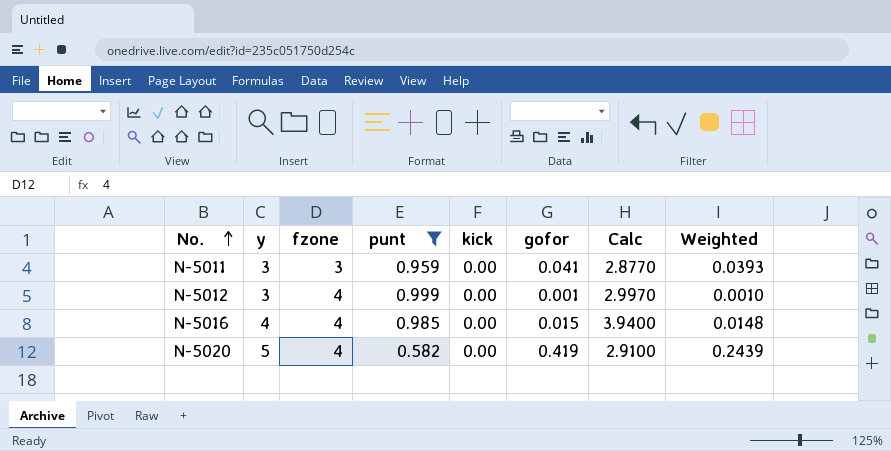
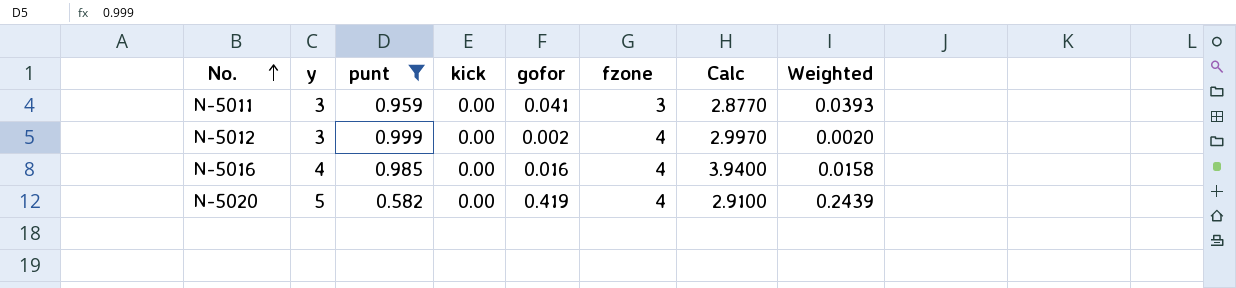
column fzone | position: 3 -> 6
N-5012 | gofor: 0.001 -> 0.002
N-5012 | Weighted: 0.0010 -> 0.0020
N-5016 | gofor: 0.015 -> 0.016
N-5016 | Weighted: 0.0148 -> 0.0158

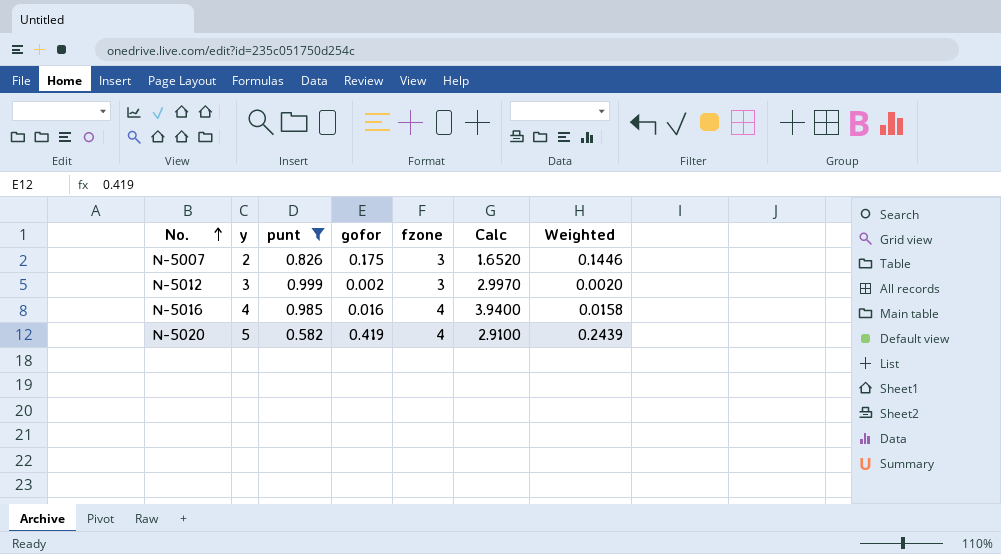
column kick | position: 4 -> none
row N-5011: 3 | 0.959 | 0.00 | 0.041 | 3 | 2.8770 | 0.0393 -> none
row N-5007: none -> 2 | 0.826 | 0.175 | 3 | 1.6520 | 0.1446
N-5012 | fzone: 4 -> 3

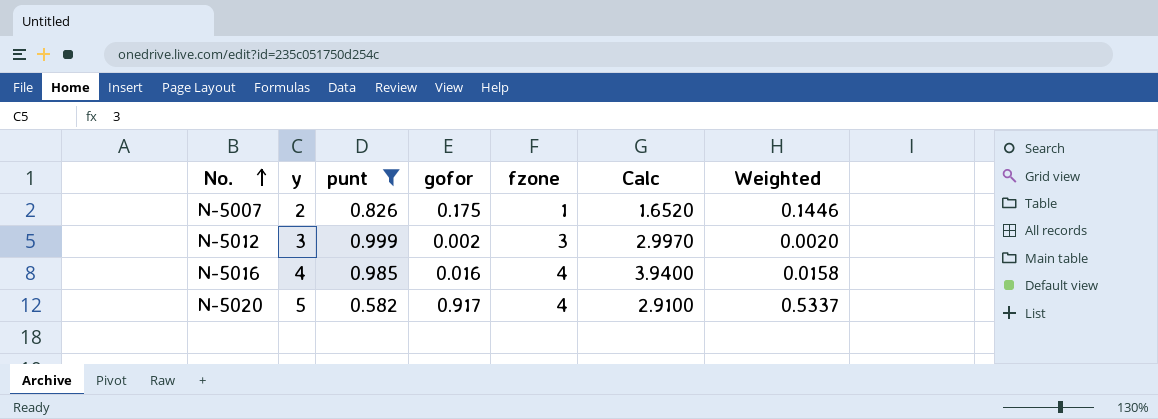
N-5007 | fzone: 3 -> 1
N-5020 | gofor: 0.419 -> 0.917
N-5020 | Weighted: 0.2439 -> 0.5337

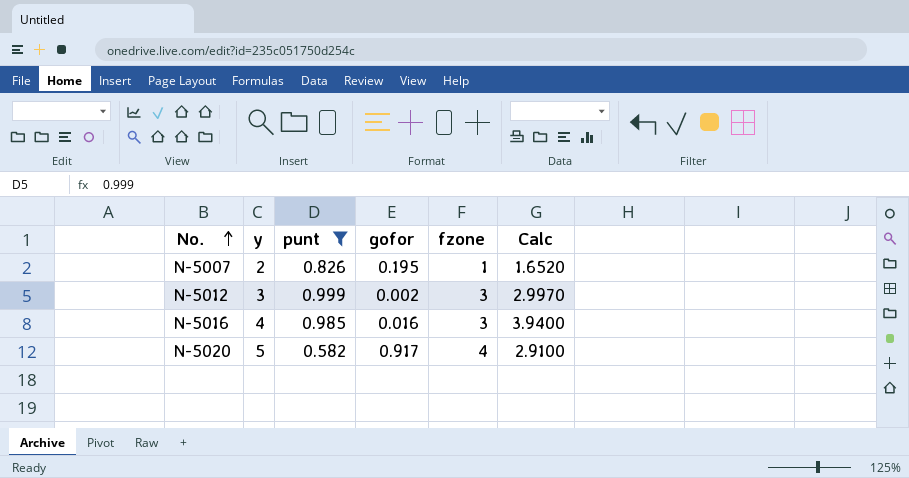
column Weighted | formula: [punt] * [gofor] -> none
N-5007 | gofor: 0.175 -> 0.195
N-5016 | fzone: 4 -> 3

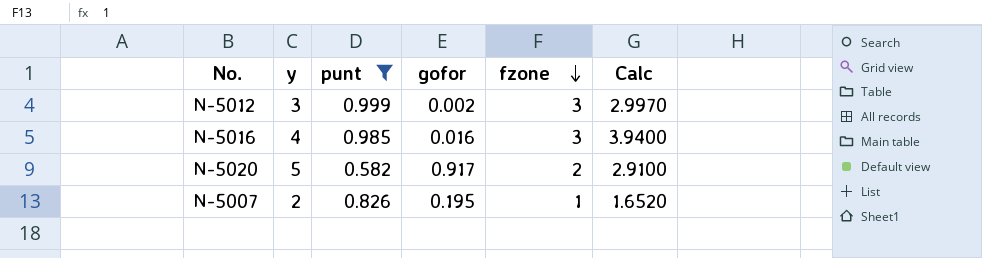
row order: No. ascending -> fzone descending
N-5020 | fzone: 4 -> 2

